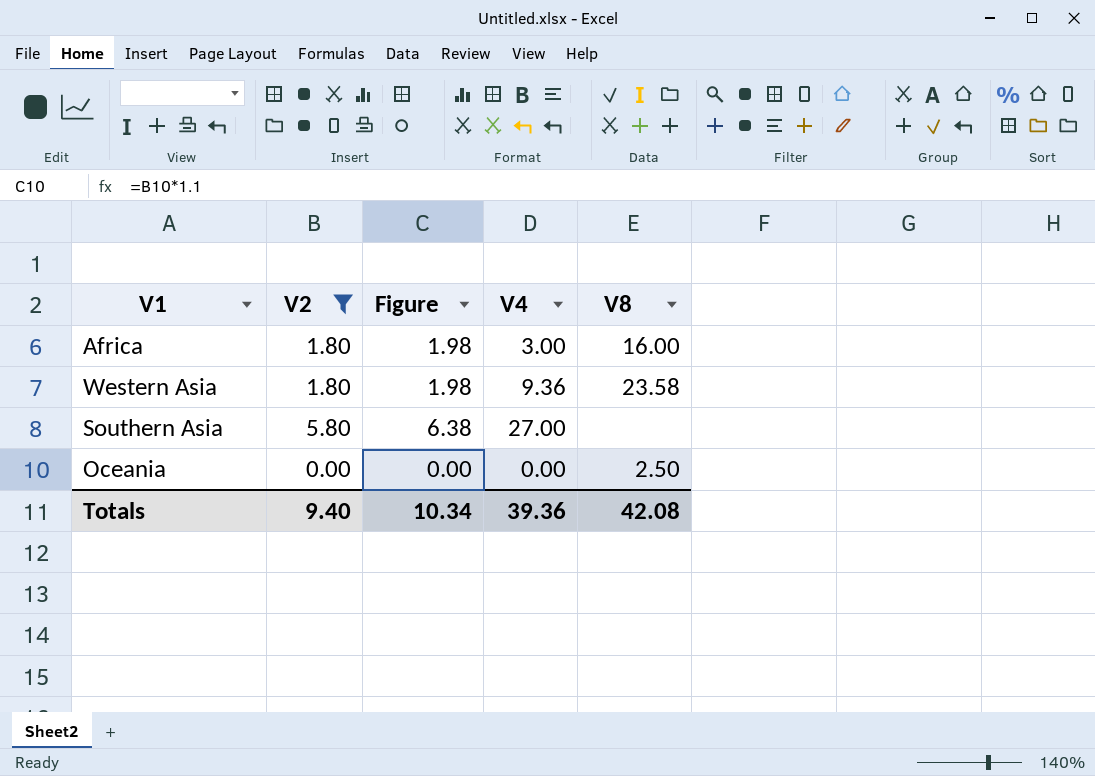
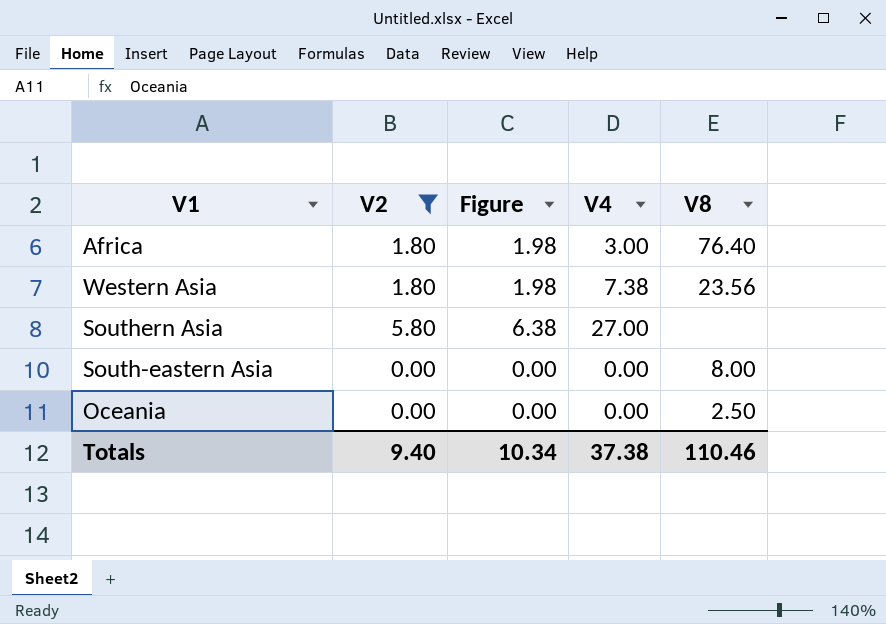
Africa | V8: 16.00 -> 76.40
Western Asia | V4: 9.36 -> 7.38
Western Asia | V8: 23.58 -> 23.56
row South-eastern Asia: none -> 0.00 | 0.00 | 0.00 | 8.00
Totals | V4: 39.36 -> 37.38
Totals | V8: 42.08 -> 110.46

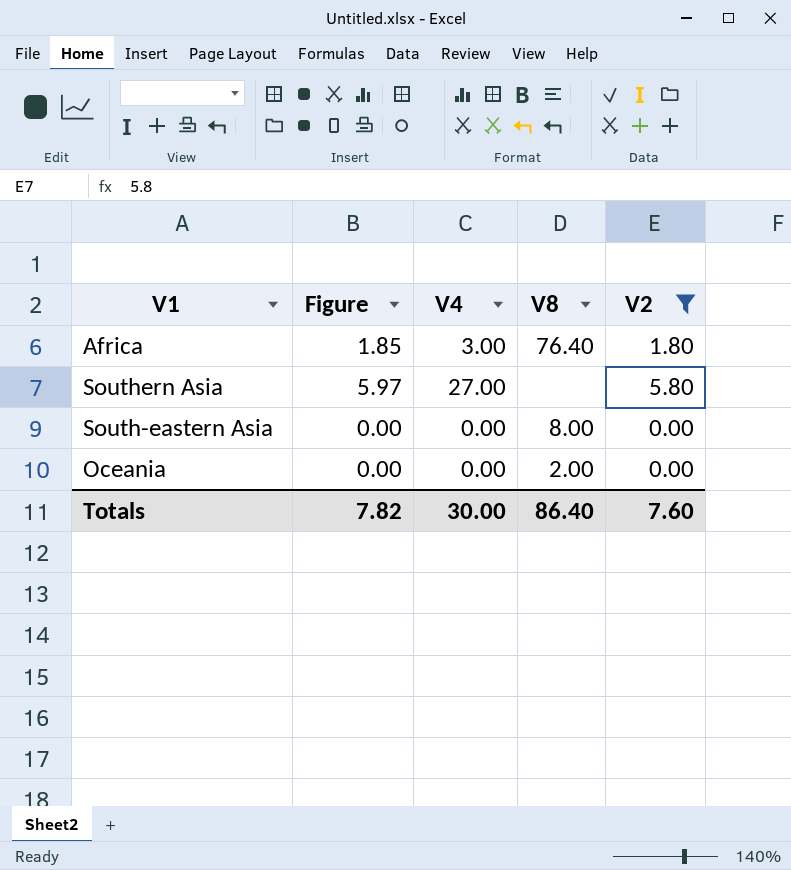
column Figure | formula: [V2] * 1.1 -> [V2] * 1.03
column V2 | position: 2 -> 5
row Western Asia: 1.80 | 1.98 | 7.38 | 23.56 -> none
Oceania | V8: 2.50 -> 2.00
Totals | Figure: 10.34 -> 7.82
Totals | V4: 37.38 -> 30.00
Totals | V8: 110.46 -> 86.40
Totals | V2: 9.40 -> 7.60

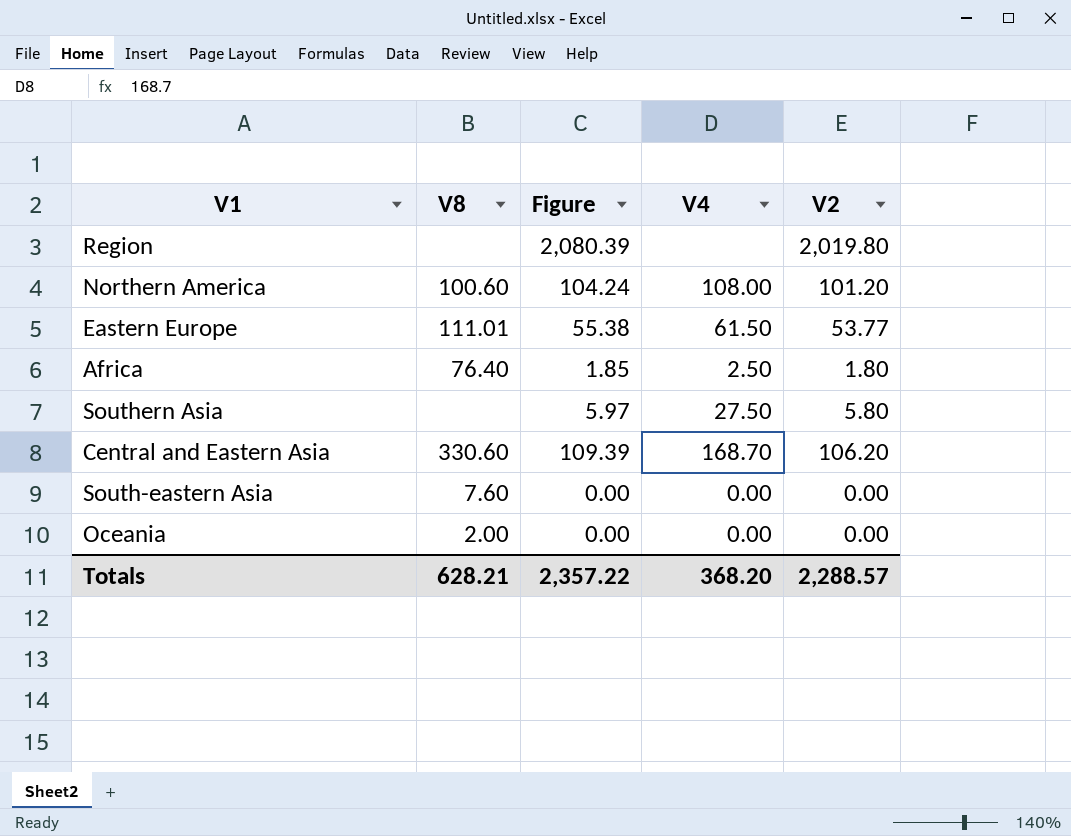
filter: V2 <= 5.80 -> none
column V8 | position: 4 -> 2
Africa | V4: 3.00 -> 2.50
Southern Asia | V4: 27.00 -> 27.50
South-eastern Asia | V8: 8.00 -> 7.60
Totals | V8: 86.40 -> 628.21
Totals | Figure: 7.82 -> 2,357.22
Totals | V4: 30.00 -> 368.20
Totals | V2: 7.60 -> 2,288.57

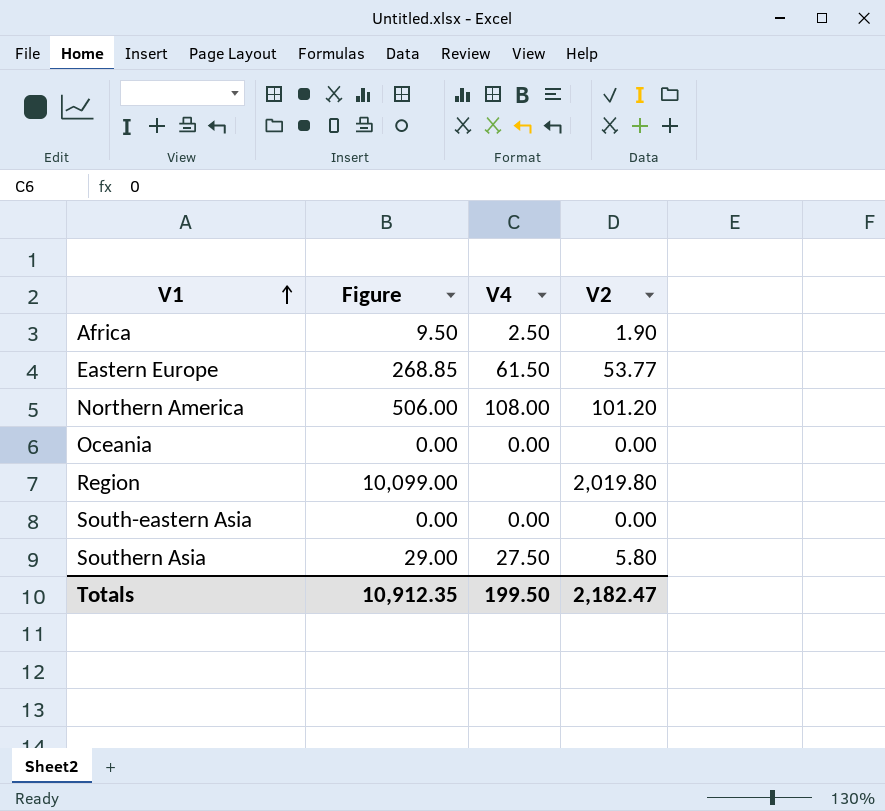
row order: none -> V1 ascending
column V8 | position: 2 -> none
column Figure | formula: [V2] * 1.03 -> [V2] * 5
row Central and Eastern Asia: 330.60 | 109.39 | 168.70 | 106.20 -> none
Africa | V2: 1.80 -> 1.90
Totals | Figure: 2,357.22 -> 10,912.35
Totals | V4: 368.20 -> 199.50
Totals | V2: 2,288.57 -> 2,182.47

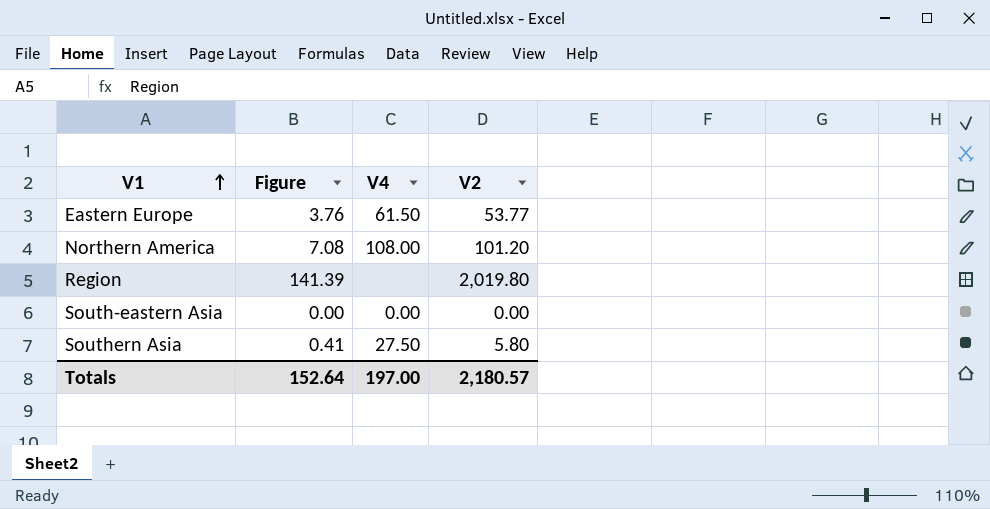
column Figure | formula: [V2] * 5 -> [V2] * 0.07
row Africa: 9.50 | 2.50 | 1.90 -> none
row Oceania: 0.00 | 0.00 | 0.00 -> none
Totals | Figure: 10,912.35 -> 152.64
Totals | V4: 199.50 -> 197.00
Totals | V2: 2,182.47 -> 2,180.57

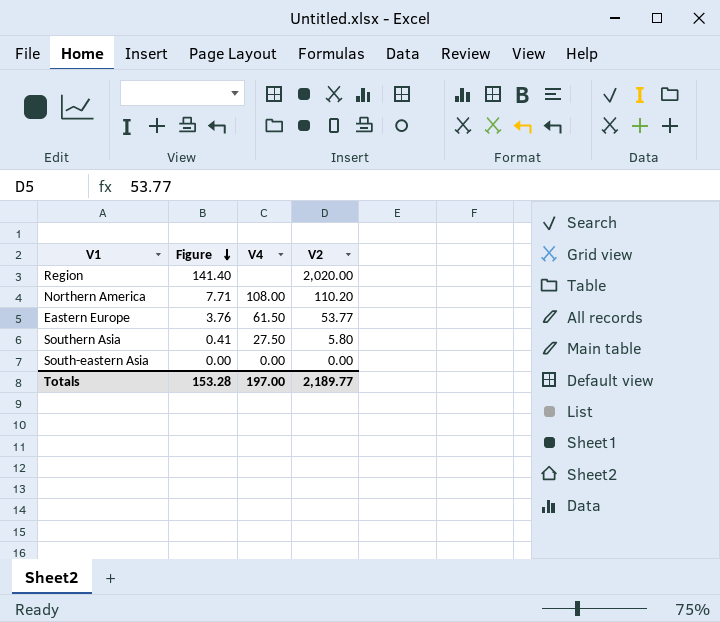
row order: V1 ascending -> Figure descending
Region | Figure: 141.39 -> 141.40
Region | V2: 2,019.80 -> 2,020.00
Northern America | Figure: 7.08 -> 7.71
Northern America | V2: 101.20 -> 110.20
Totals | Figure: 152.64 -> 153.28
Totals | V2: 2,180.57 -> 2,189.77

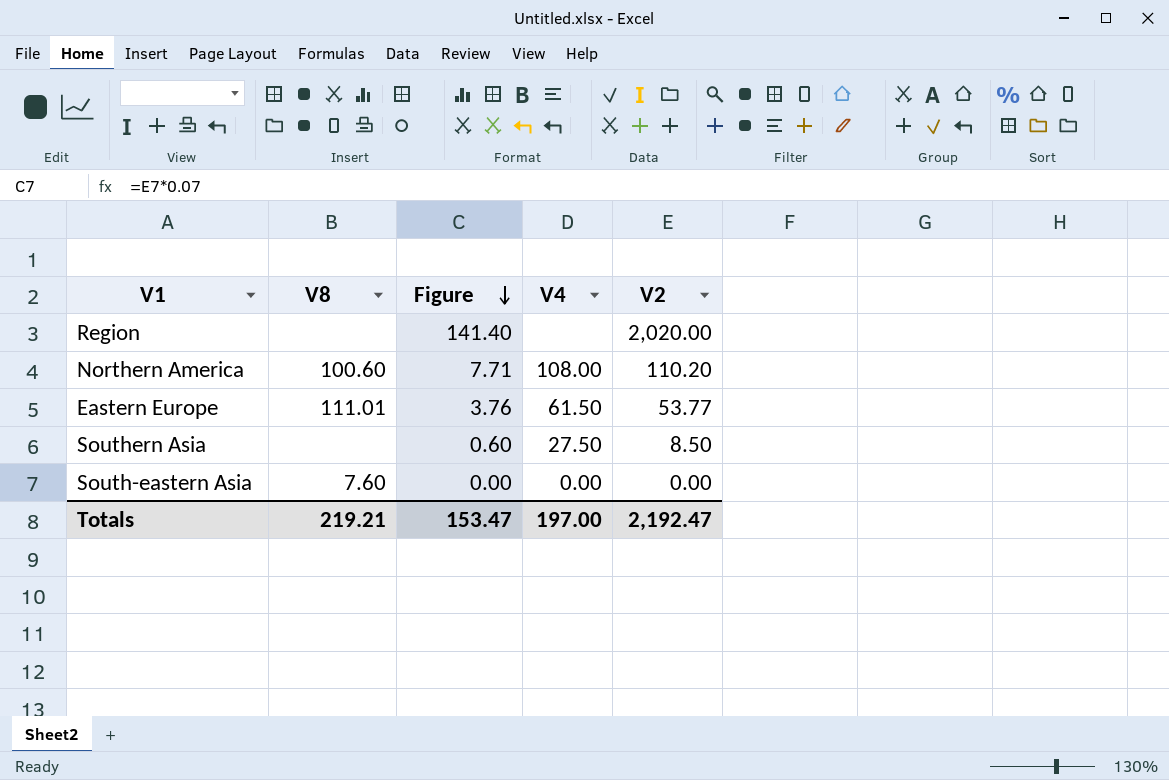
column V8 | position: none -> 2
Southern Asia | Figure: 0.41 -> 0.60
Southern Asia | V2: 5.80 -> 8.50
Totals | Figure: 153.28 -> 153.47
Totals | V2: 2,189.77 -> 2,192.47

